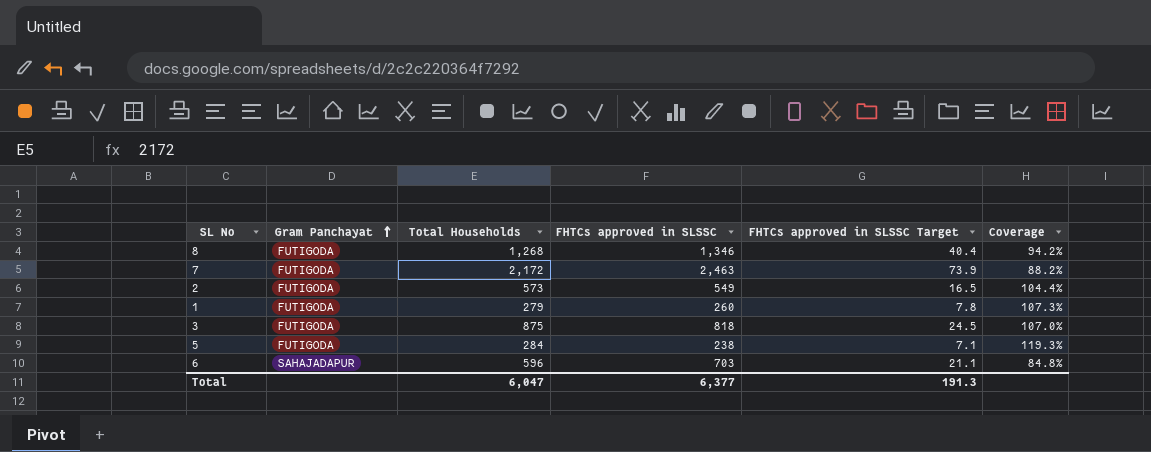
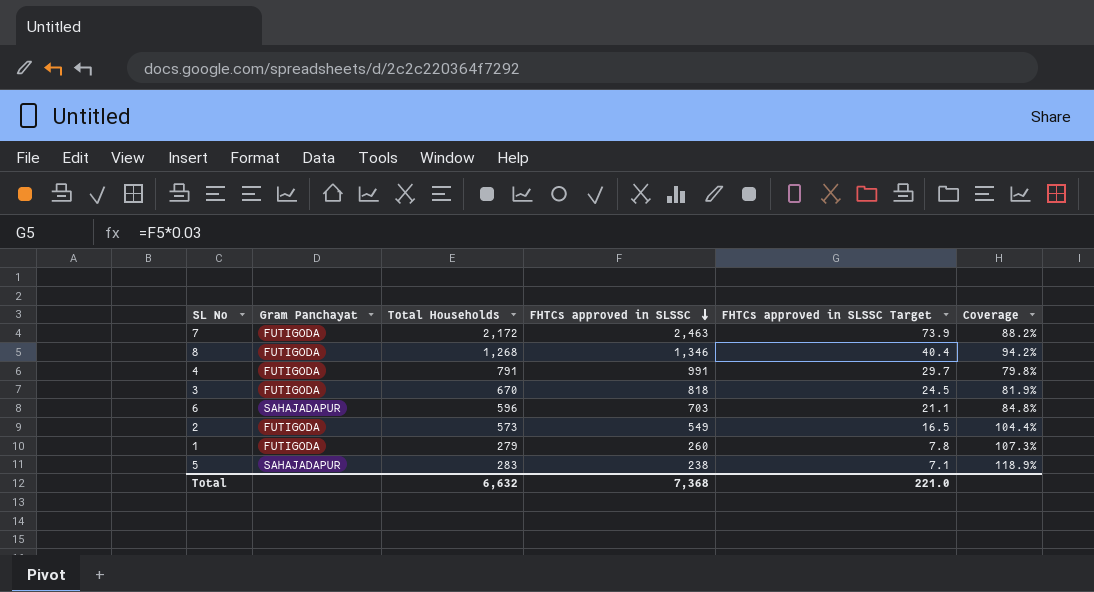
row order: Gram Panchayat ascending -> FHTCs approved in SLSSC descending
row 4: none -> FUTIGODA | 791 | 991 | 29.7 | 79.8%
3 | Total Households: 875 -> 670
3 | Coverage: 107.0% -> 81.9%
5 | Gram Panchayat: FUTIGODA -> SAHAJADAPUR
5 | Total Households: 284 -> 283
5 | Coverage: 119.3% -> 118.9%
Total | Total Households: 6,047 -> 6,632
Total | FHTCs approved in SLSSC: 6,377 -> 7,368
Total | FHTCs approved in SLSSC Target: 191.3 -> 221.0

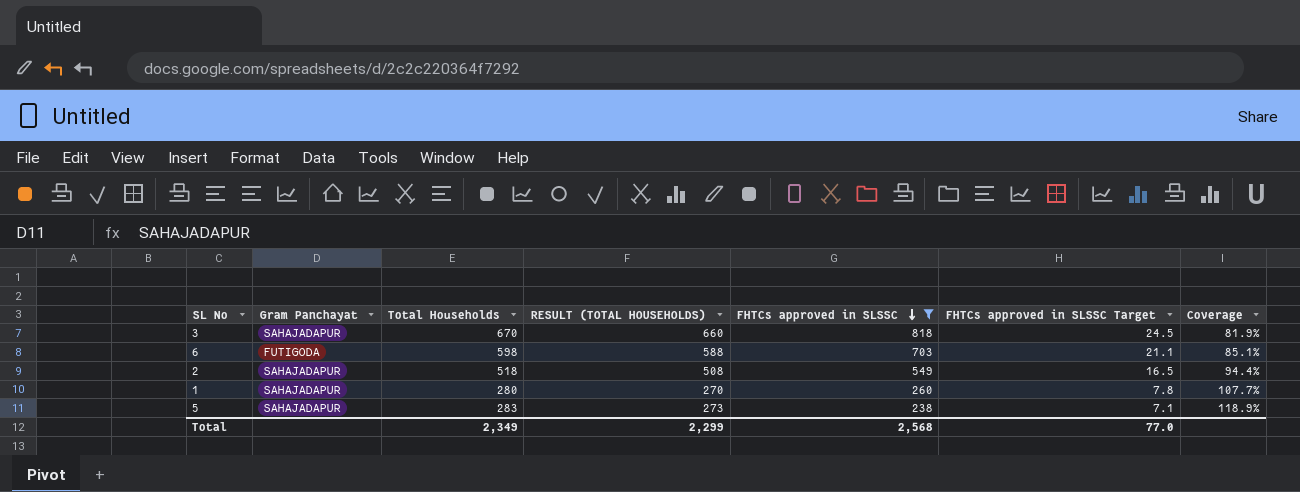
filter: none -> FHTCs approved in SLSSC <= 818
column RESULT (TOTAL HOUSEHOLDS) | formula: none -> [Total Households] - 10
3 | Gram Panchayat: FUTIGODA -> SAHAJADAPUR
6 | Gram Panchayat: SAHAJADAPUR -> FUTIGODA
6 | Total Households: 596 -> 598
6 | Coverage: 84.8% -> 85.1%
2 | Gram Panchayat: FUTIGODA -> SAHAJADAPUR
2 | Total Households: 573 -> 518
2 | Coverage: 104.4% -> 94.4%
1 | Gram Panchayat: FUTIGODA -> SAHAJADAPUR
1 | Total Households: 279 -> 280
1 | Coverage: 107.3% -> 107.7%
Total | Total Households: 6,632 -> 2,349
Total | FHTCs approved in SLSSC: 7,368 -> 2,568
Total | FHTCs approved in SLSSC Target: 221.0 -> 77.0

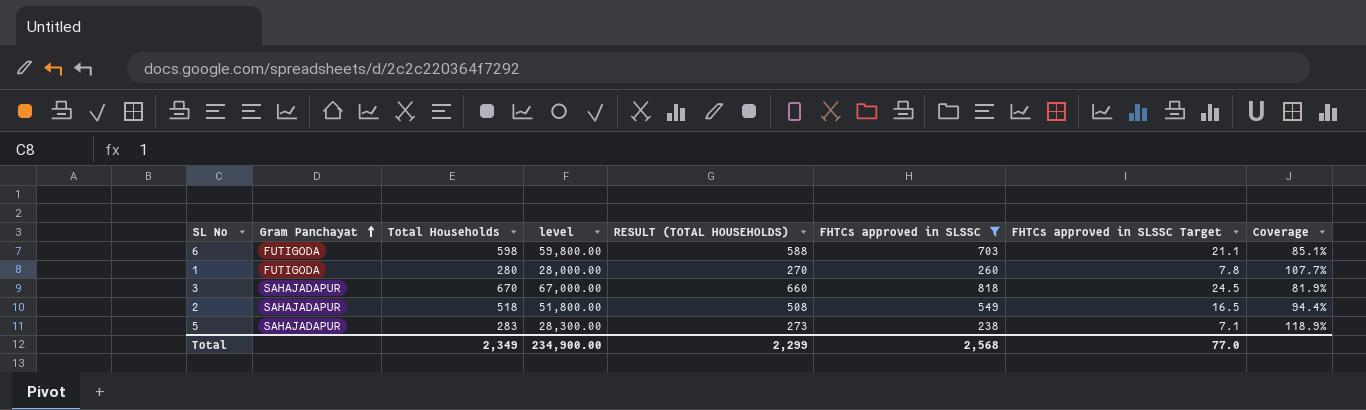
row order: FHTCs approved in SLSSC descending -> Gram Panchayat ascending
column level | formula: none -> [Total Households] * 100
1 | Gram Panchayat: SAHAJADAPUR -> FUTIGODA

